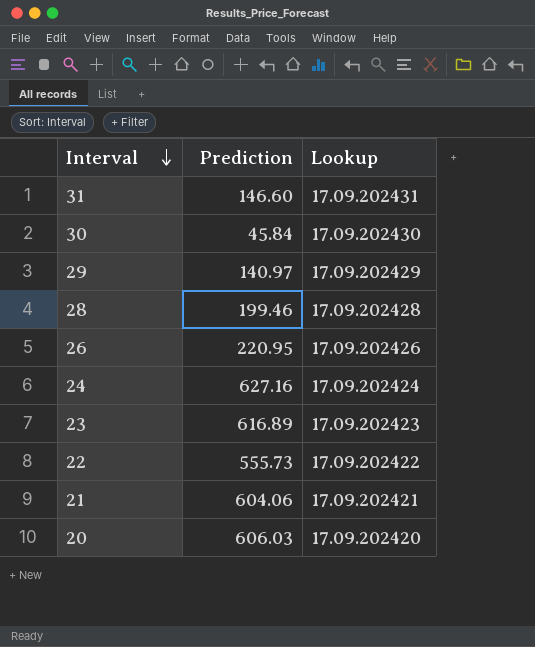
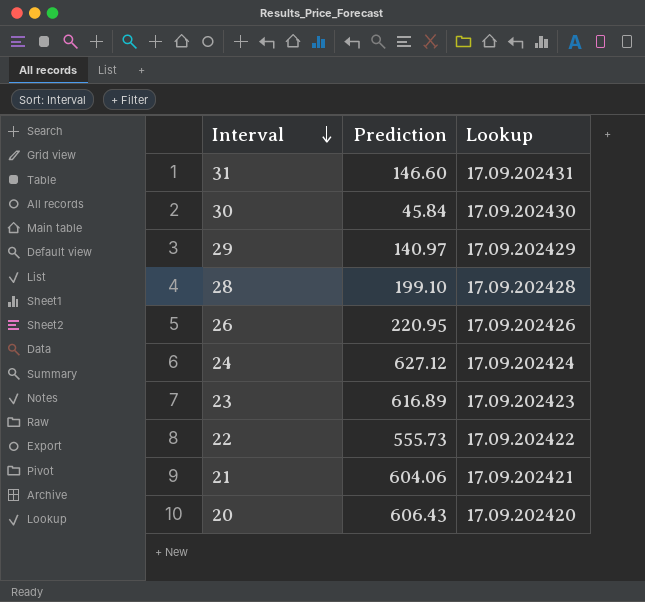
28 | Prediction: 199.46 -> 199.10
24 | Prediction: 627.16 -> 627.12
20 | Prediction: 606.03 -> 606.43

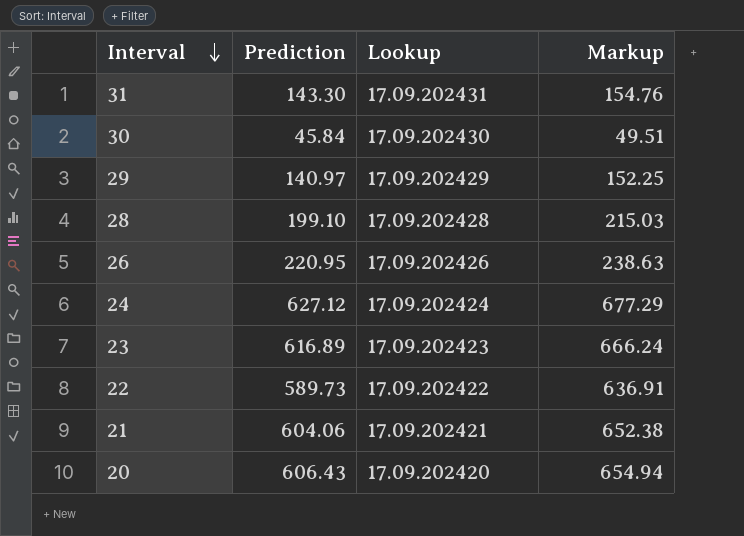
column Markup | formula: none -> [Prediction] * 1.08
31 | Prediction: 146.60 -> 143.30
22 | Prediction: 555.73 -> 589.73

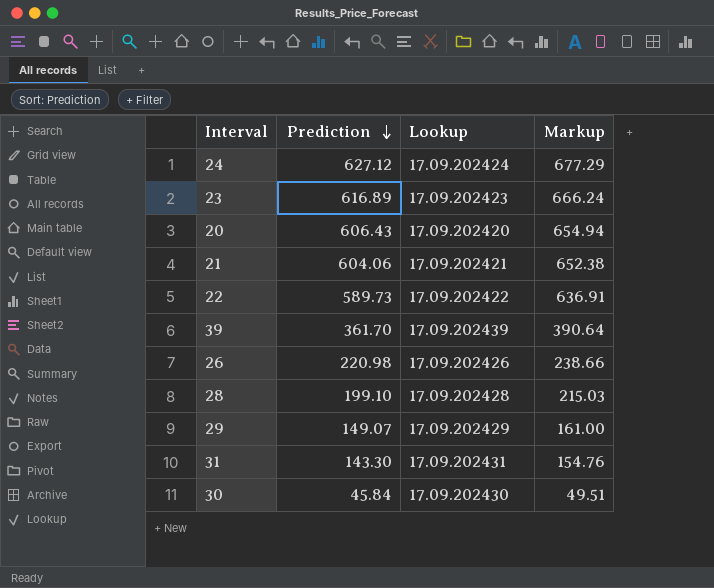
row order: Interval descending -> Prediction descending
row 39: none -> 361.70 | 17.09.202439 | 390.64
26 | Prediction: 220.95 -> 220.98
26 | Markup: 238.63 -> 238.66
29 | Prediction: 140.97 -> 149.07
29 | Markup: 152.25 -> 161.00

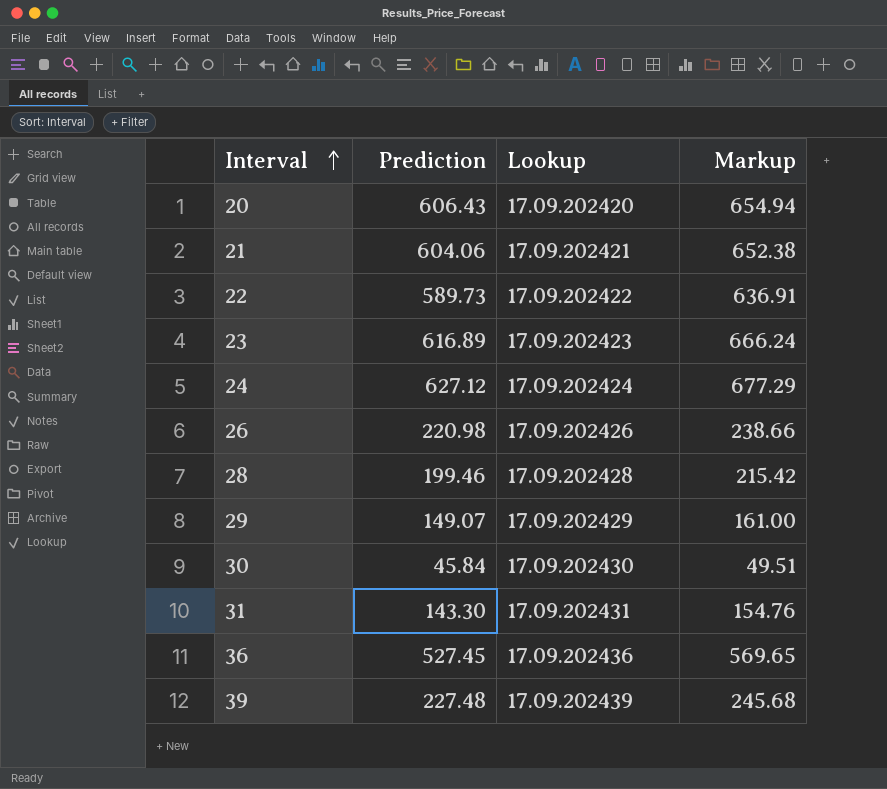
row order: Prediction descending -> Interval ascending
28 | Prediction: 199.10 -> 199.46
28 | Markup: 215.03 -> 215.42
row 36: none -> 527.45 | 17.09.202436 | 569.65
39 | Prediction: 361.70 -> 227.48
39 | Markup: 390.64 -> 245.68

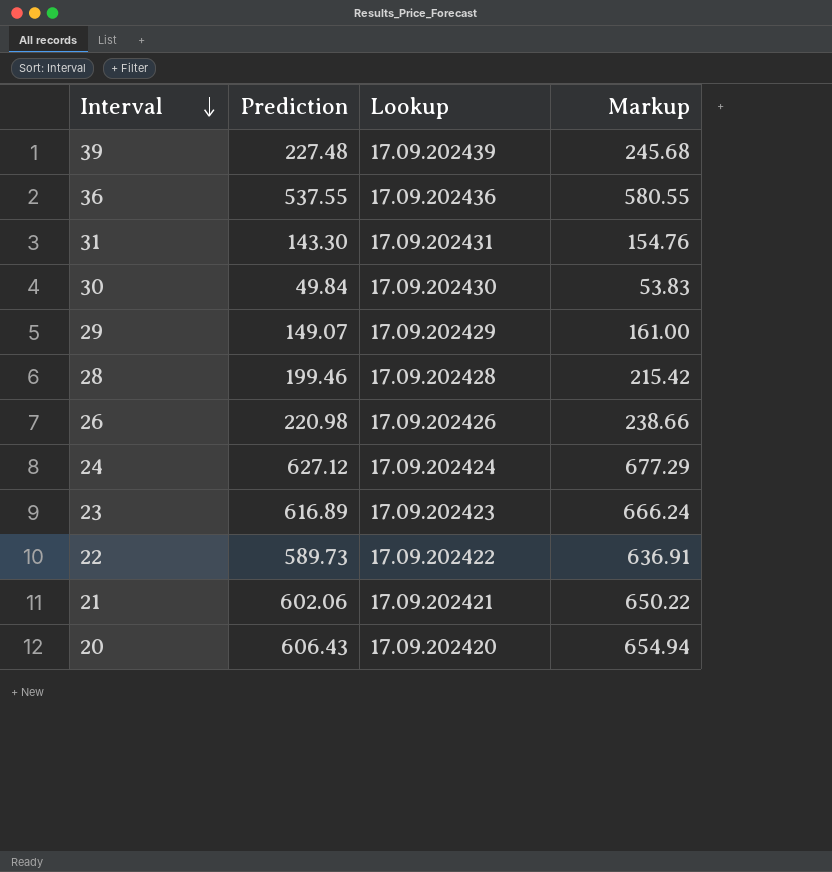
row order: Interval ascending -> Interval descending
36 | Prediction: 527.45 -> 537.55
36 | Markup: 569.65 -> 580.55
30 | Prediction: 45.84 -> 49.84
30 | Markup: 49.51 -> 53.83
21 | Prediction: 604.06 -> 602.06
21 | Markup: 652.38 -> 650.22

